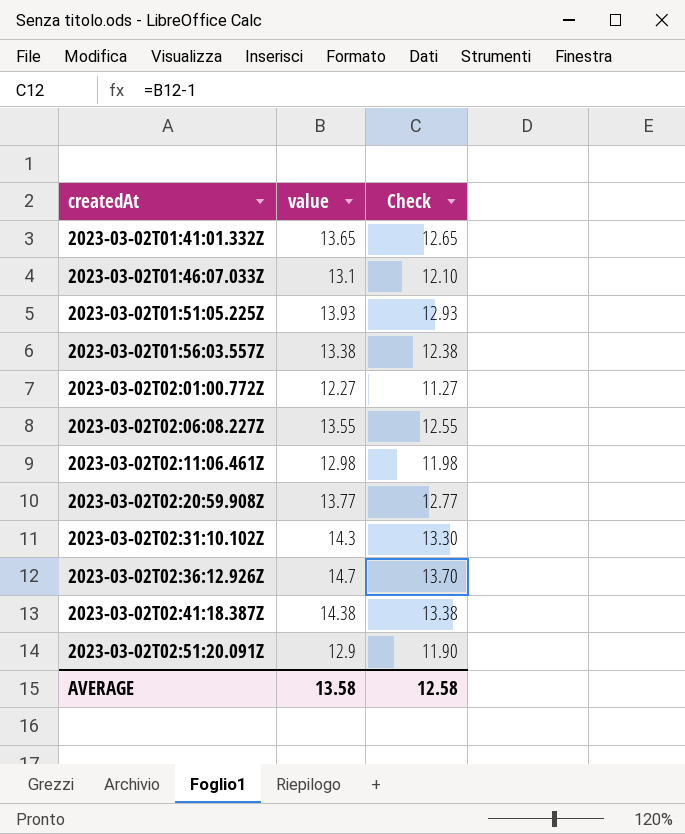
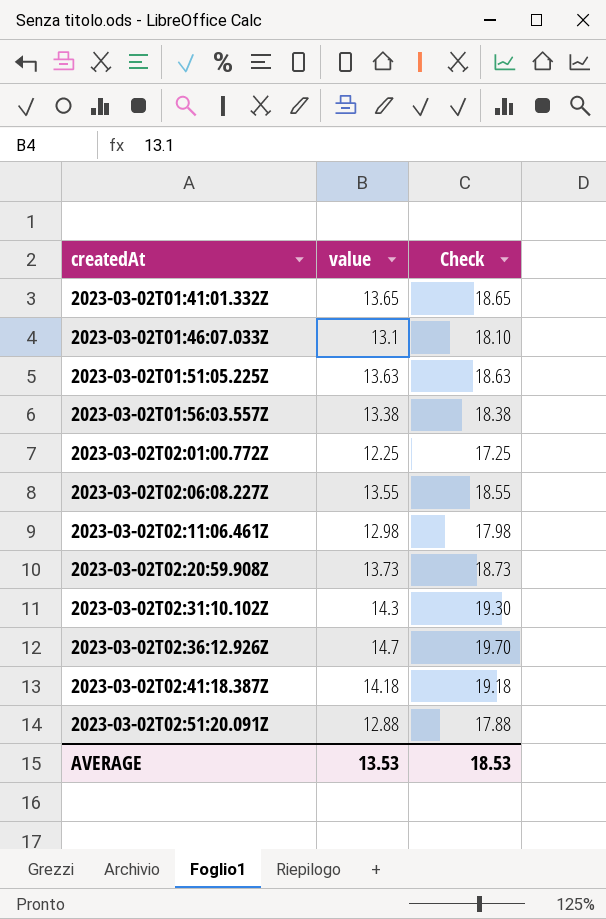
column Check | formula: [value] - 1 -> [value] + 5
2023-03-02T01:51:05.225Z | value: 13.93 -> 13.63
2023-03-02T02:01:00.772Z | value: 12.27 -> 12.25
2023-03-02T02:20:59.908Z | value: 13.77 -> 13.73
2023-03-02T02:41:18.387Z | value: 14.38 -> 14.18
2023-03-02T02:51:20.091Z | value: 12.9 -> 12.88
AVERAGE | value: 13.58 -> 13.53
AVERAGE | Check: 12.58 -> 18.53

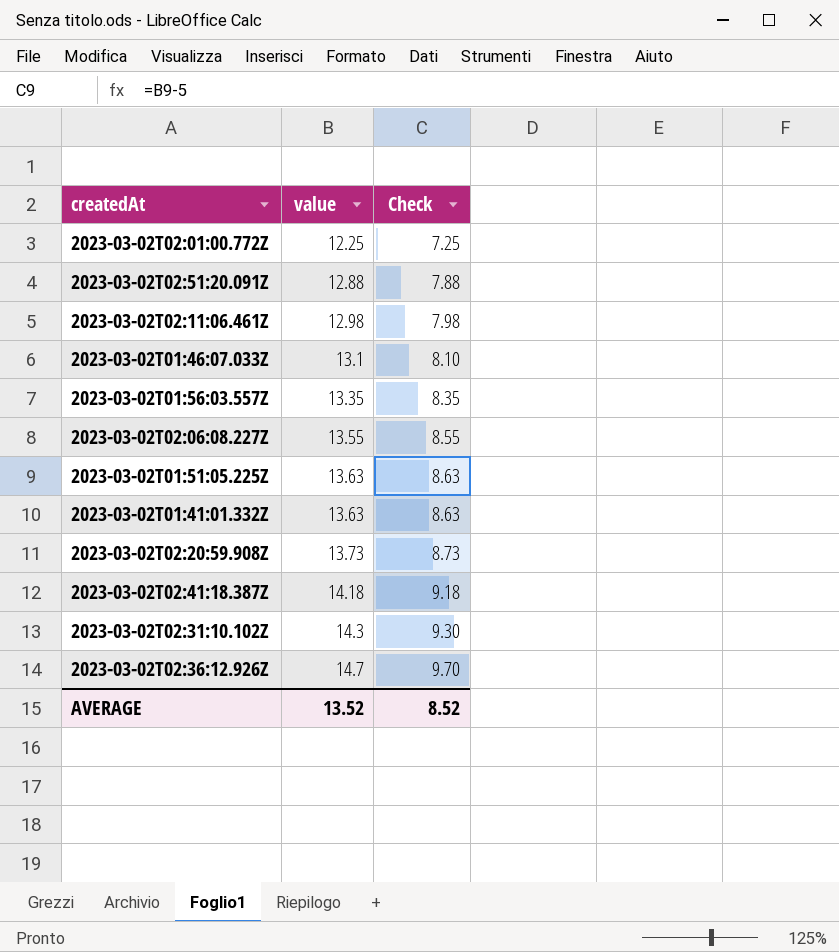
row order: createdAt ascending -> value ascending
column Check | formula: [value] + 5 -> [value] - 5
2023-03-02T01:56:03.557Z | value: 13.38 -> 13.35
2023-03-02T01:41:01.332Z | value: 13.65 -> 13.63
AVERAGE | value: 13.53 -> 13.52
AVERAGE | Check: 18.53 -> 8.52

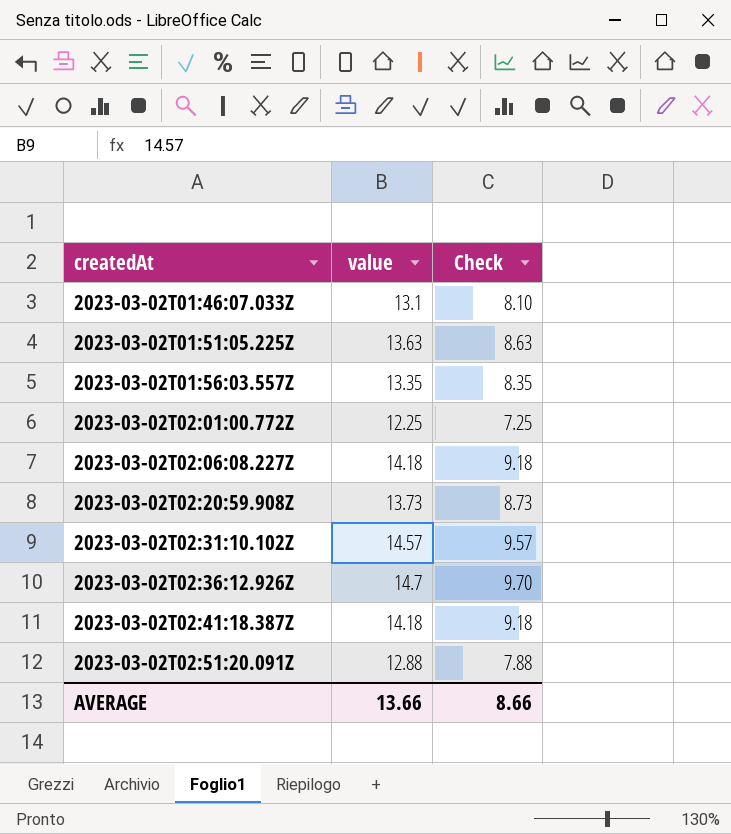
row order: value ascending -> createdAt ascending
row 2023-03-02T02:11:06.461Z: 12.98 | 7.98 -> none
row 2023-03-02T01:41:01.332Z: 13.63 | 8.63 -> none
2023-03-02T02:06:08.227Z | value: 13.55 -> 14.18
2023-03-02T02:06:08.227Z | Check: 8.55 -> 9.18
2023-03-02T02:31:10.102Z | value: 14.3 -> 14.57
2023-03-02T02:31:10.102Z | Check: 9.30 -> 9.57
AVERAGE | value: 13.52 -> 13.66
AVERAGE | Check: 8.52 -> 8.66

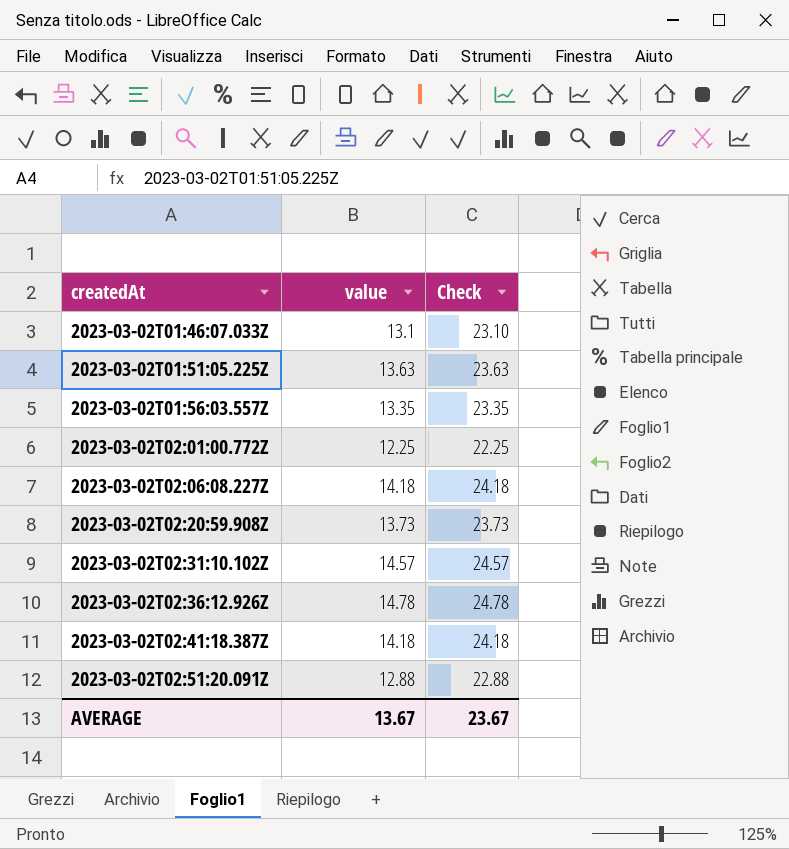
column Check | formula: [value] - 5 -> [value] + 10
2023-03-02T02:36:12.926Z | value: 14.7 -> 14.78
AVERAGE | value: 13.66 -> 13.67
AVERAGE | Check: 8.66 -> 23.67

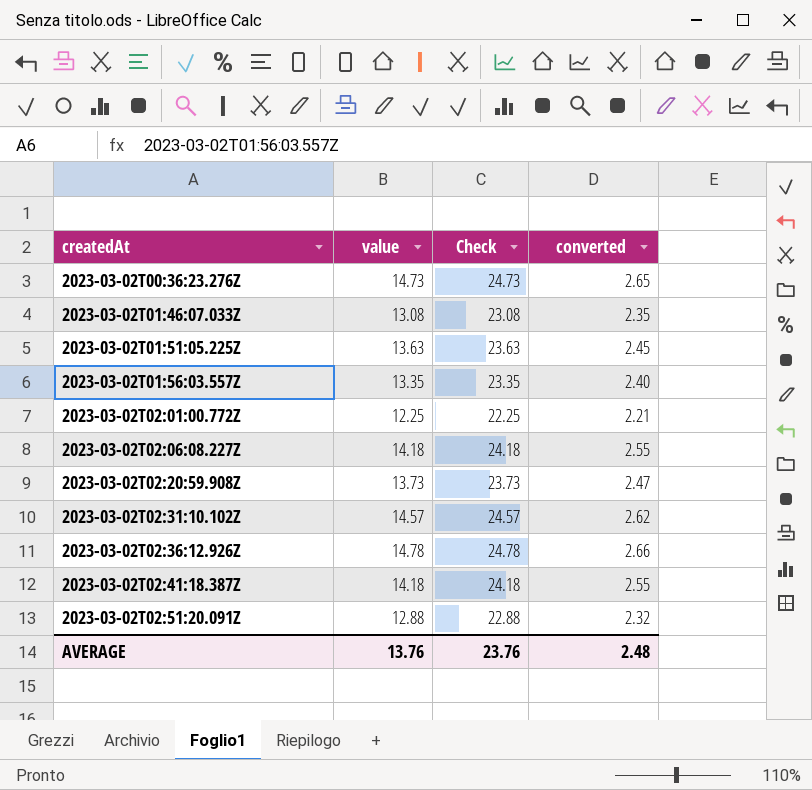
column converted | formula: none -> [value] * 0.18
row 2023-03-02T00:36:23.276Z: none -> 14.73 | 24.73 | 2.65
2023-03-02T01:46:07.033Z | value: 13.1 -> 13.08
2023-03-02T01:46:07.033Z | Check: 23.10 -> 23.08
AVERAGE | value: 13.67 -> 13.76
AVERAGE | Check: 23.67 -> 23.76

